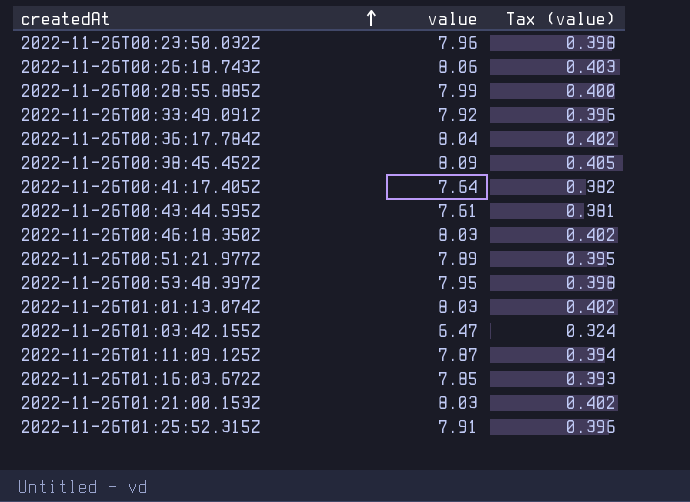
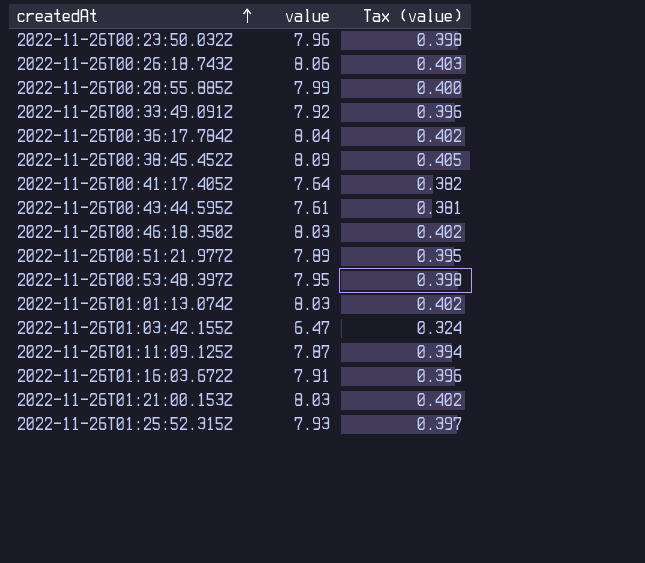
2022-11-26T01:16:03.672Z | value: 7.85 -> 7.91
2022-11-26T01:16:03.672Z | Tax (value): 0.393 -> 0.396
2022-11-26T01:25:52.315Z | value: 7.91 -> 7.93
2022-11-26T01:25:52.315Z | Tax (value): 0.396 -> 0.397

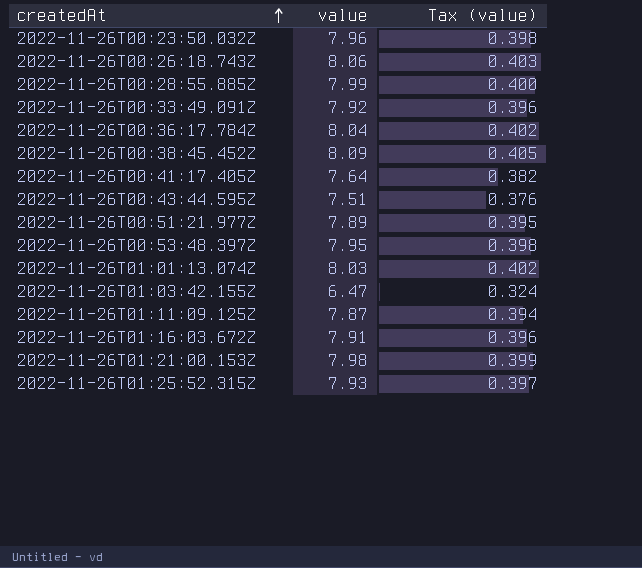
row 2022-11-26T00:46:18.350Z: 8.03 | 0.402 -> none
2022-11-26T00:43:44.595Z | value: 7.61 -> 7.51
2022-11-26T00:43:44.595Z | Tax (value): 0.381 -> 0.376
2022-11-26T01:21:00.153Z | value: 8.03 -> 7.98
2022-11-26T01:21:00.153Z | Tax (value): 0.402 -> 0.399

